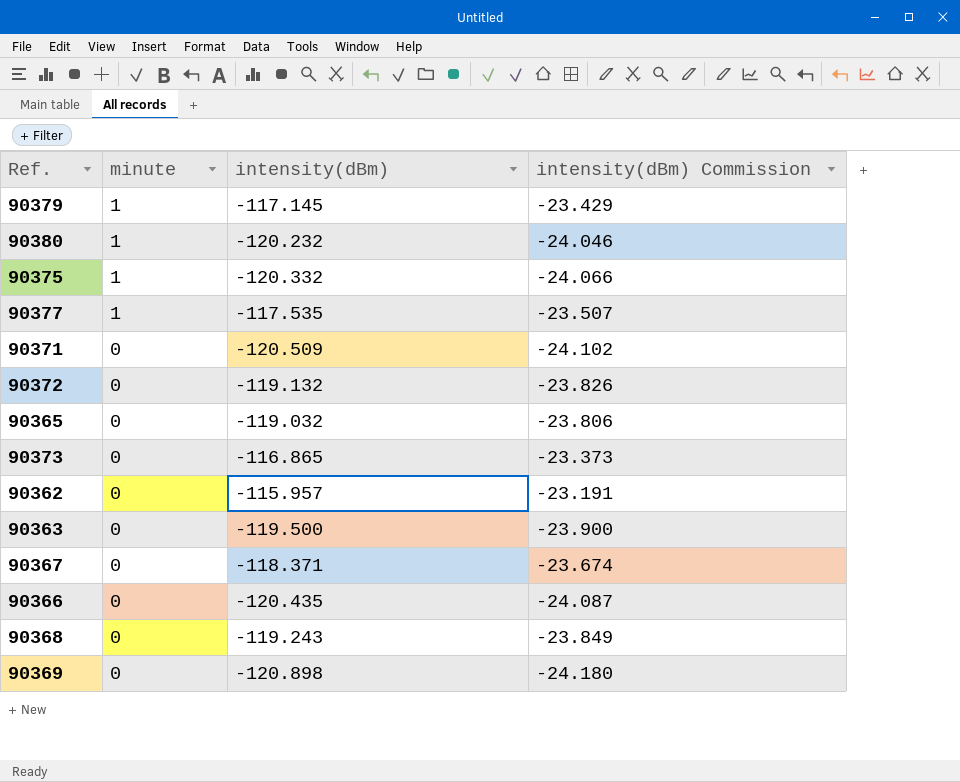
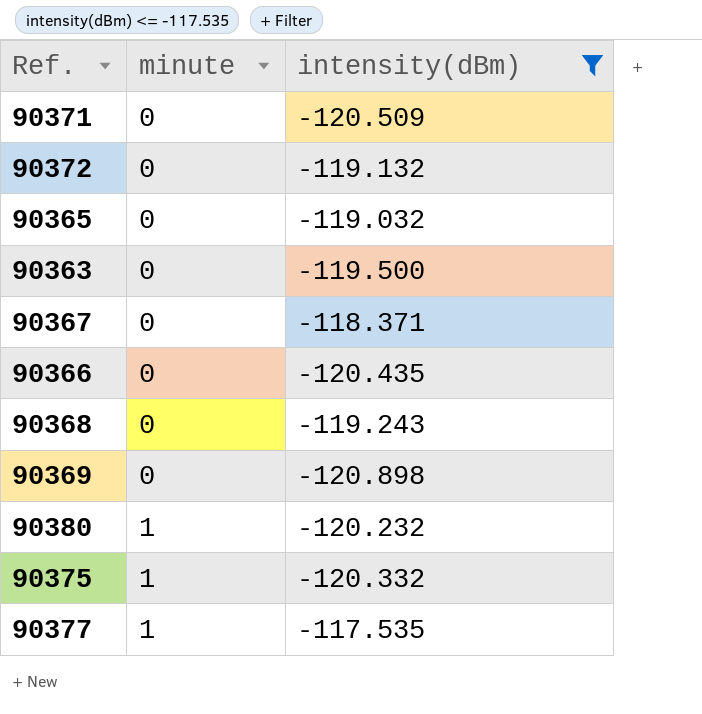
filter: none -> intensity(dBm) <= -117.535
row order: minute descending -> minute ascending
column intensity(dBm) Commission | formula: [intensity(dBm)] * 0.2 -> none

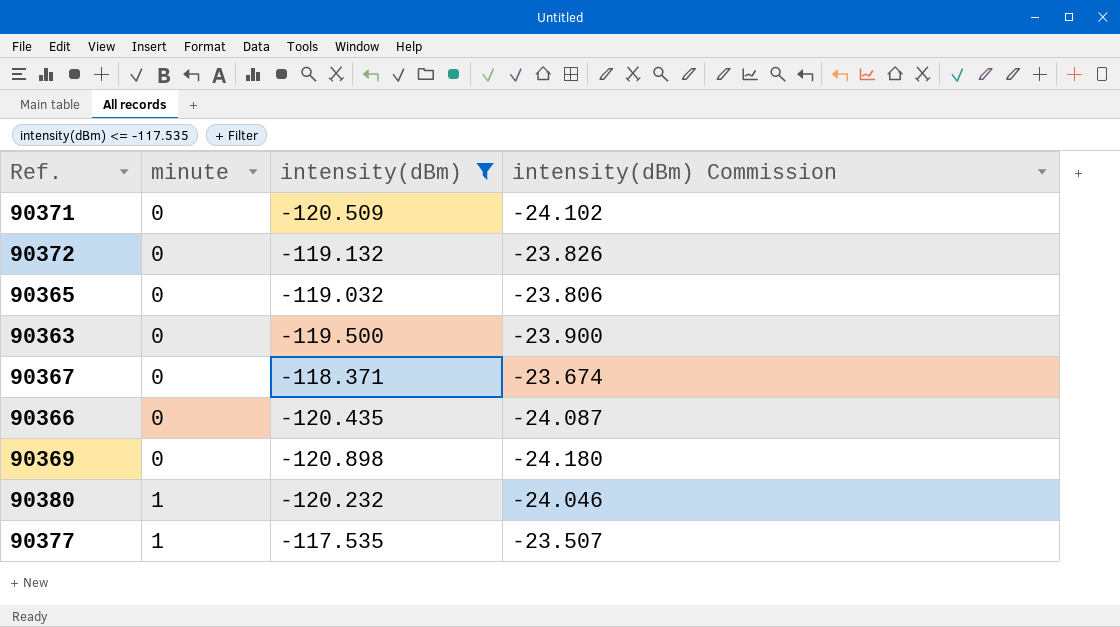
column intensity(dBm) Commission | formula: none -> [intensity(dBm)] * 0.2
row 90368: 0 | -119.243 -> none
row 90375: 1 | -120.332 -> none

